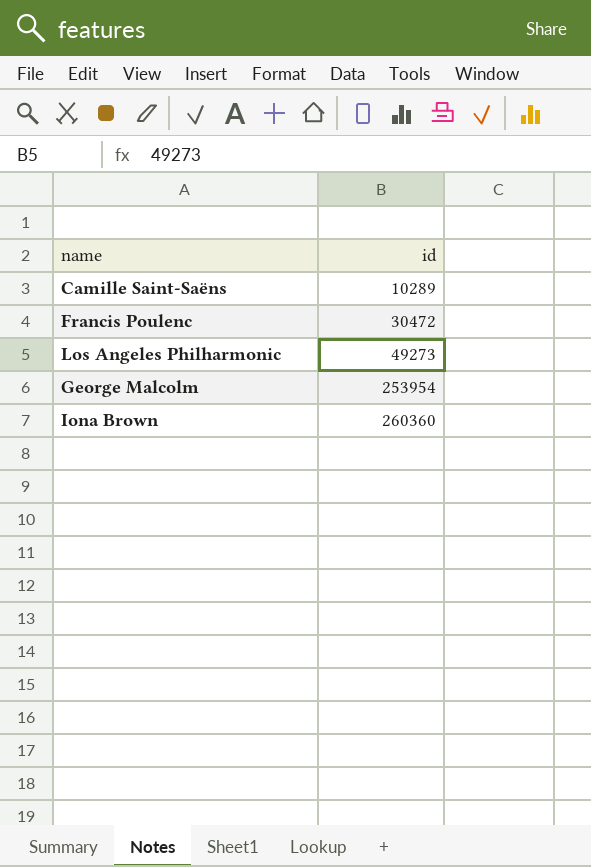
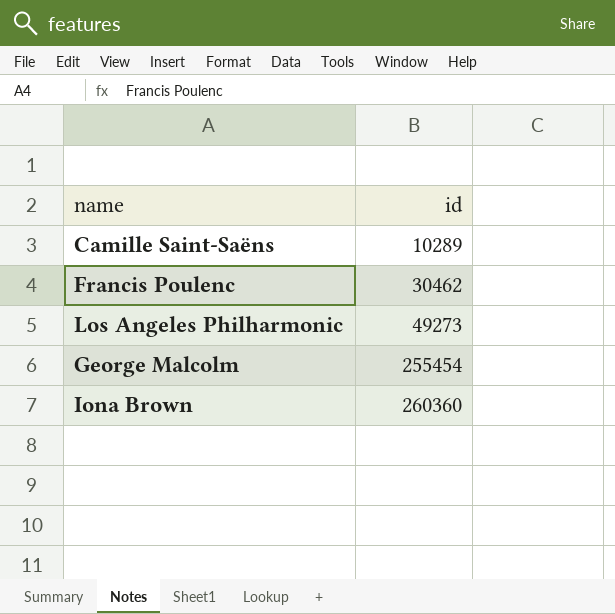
Francis Poulenc | id: 30472 -> 30462
George Malcolm | id: 253954 -> 255454

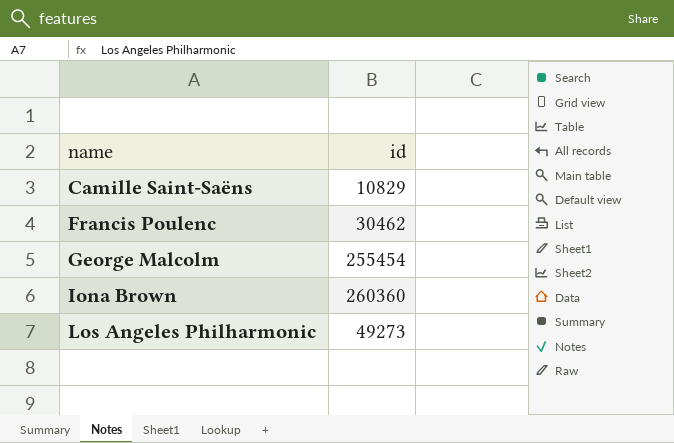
row order: id ascending -> name ascending
Camille Saint‐Saëns | id: 10289 -> 10829

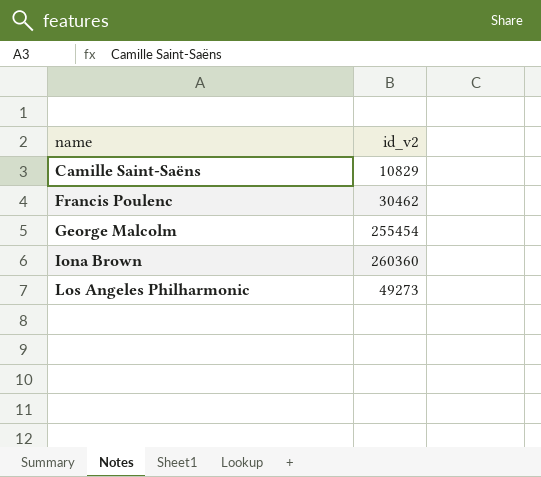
column name: id -> id_v2

